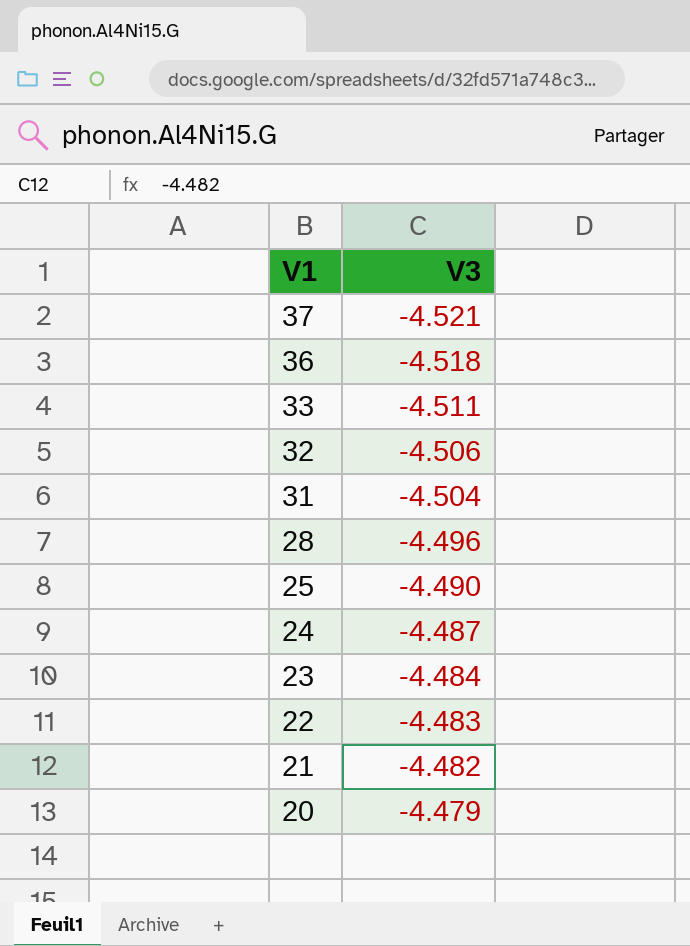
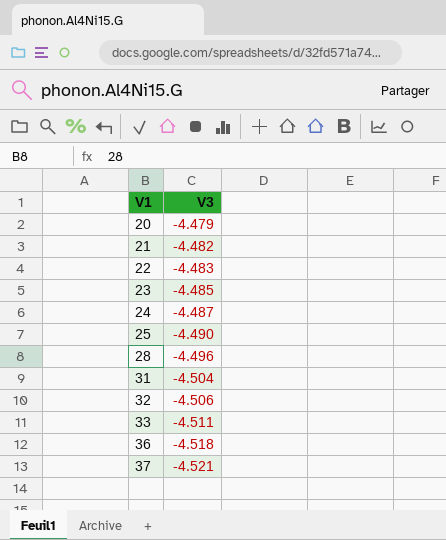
row order: V1 descending -> V1 ascending
23 | V3: -4.484 -> -4.485

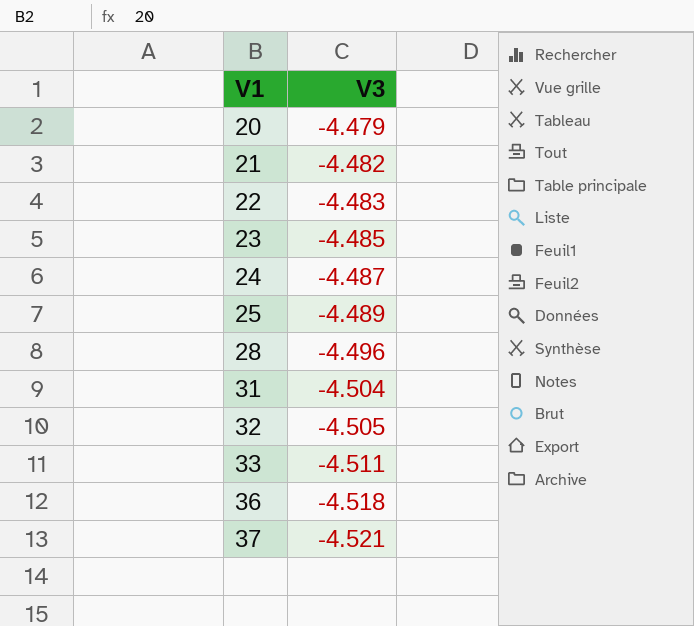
25 | V3: -4.490 -> -4.489
32 | V3: -4.506 -> -4.505

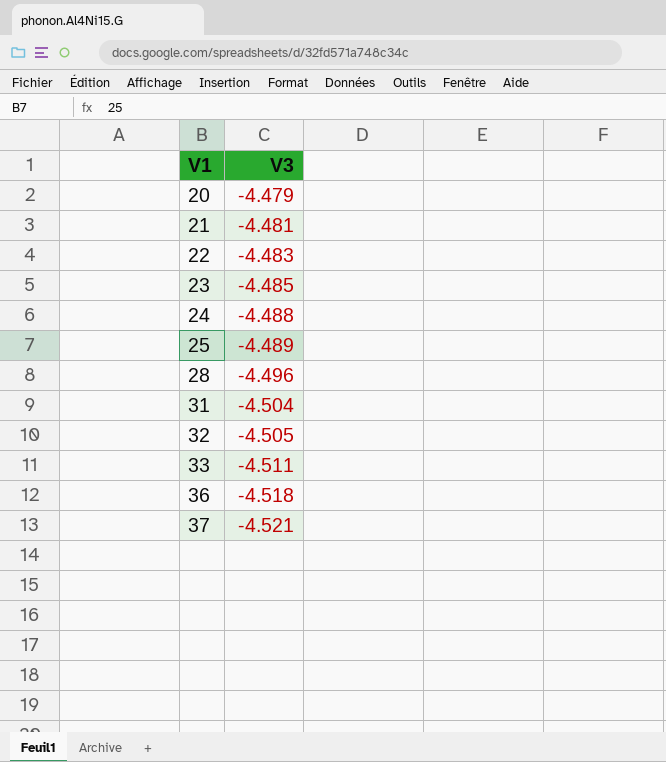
21 | V3: -4.482 -> -4.481
24 | V3: -4.487 -> -4.488

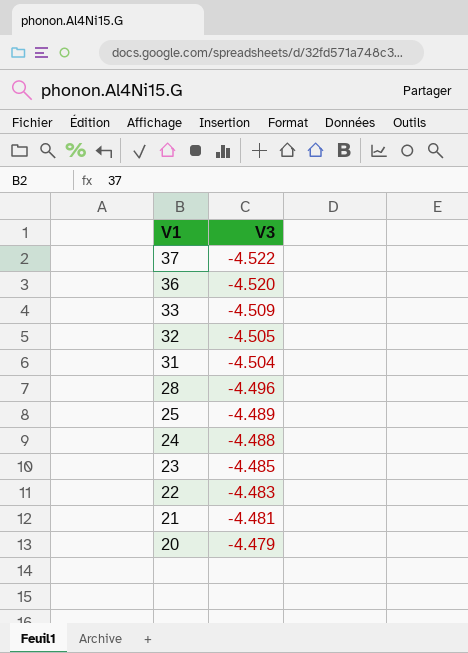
row order: V1 ascending -> V1 descending
37 | V3: -4.521 -> -4.522
36 | V3: -4.518 -> -4.520
33 | V3: -4.511 -> -4.509

